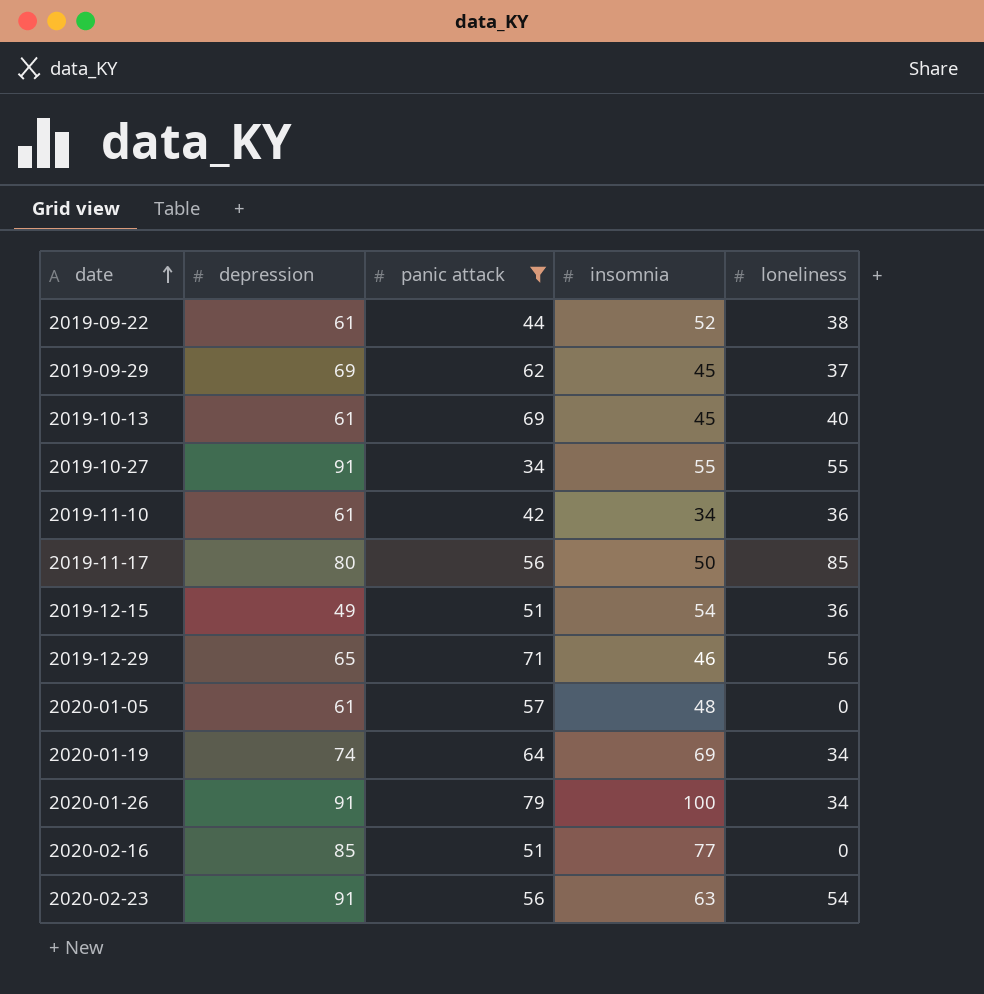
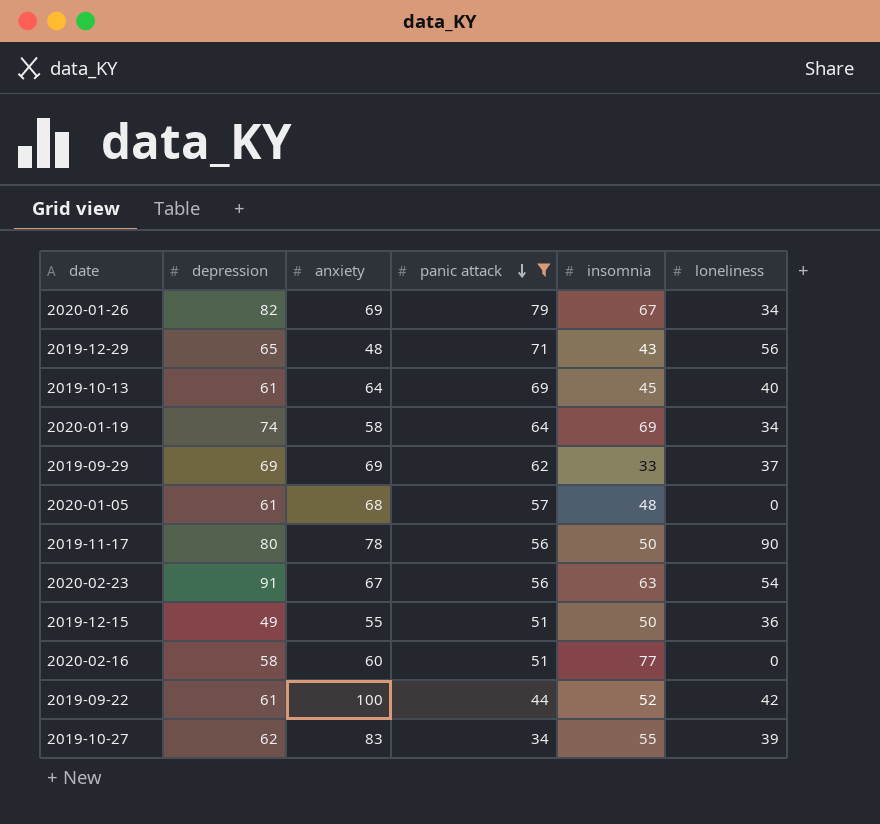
row order: date ascending -> panic attack descending
column anxiety | position: none -> 3
row 2019-11-10: 61 | 42 | 34 | 36 -> none
2020-01-26 | depression: 91 -> 82
2020-01-26 | insomnia: 100 -> 67
2019-12-29 | insomnia: 46 -> 43
2019-09-29 | insomnia: 45 -> 33
2019-11-17 | loneliness: 85 -> 90
2019-12-15 | insomnia: 54 -> 50
2020-02-16 | depression: 85 -> 58
2019-09-22 | loneliness: 38 -> 42
2019-10-27 | depression: 91 -> 62
2019-10-27 | loneliness: 55 -> 39

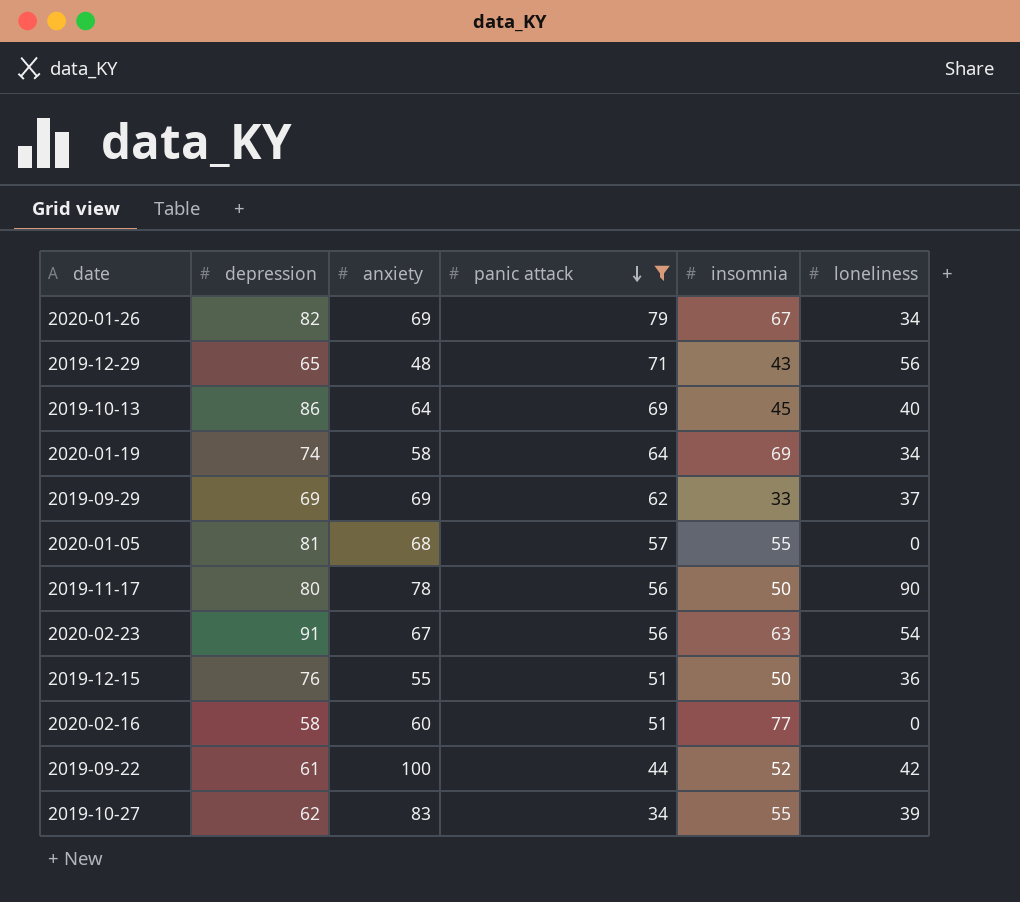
2019-10-13 | depression: 61 -> 86
2020-01-05 | depression: 61 -> 81
2020-01-05 | insomnia: 48 -> 55
2019-12-15 | depression: 49 -> 76

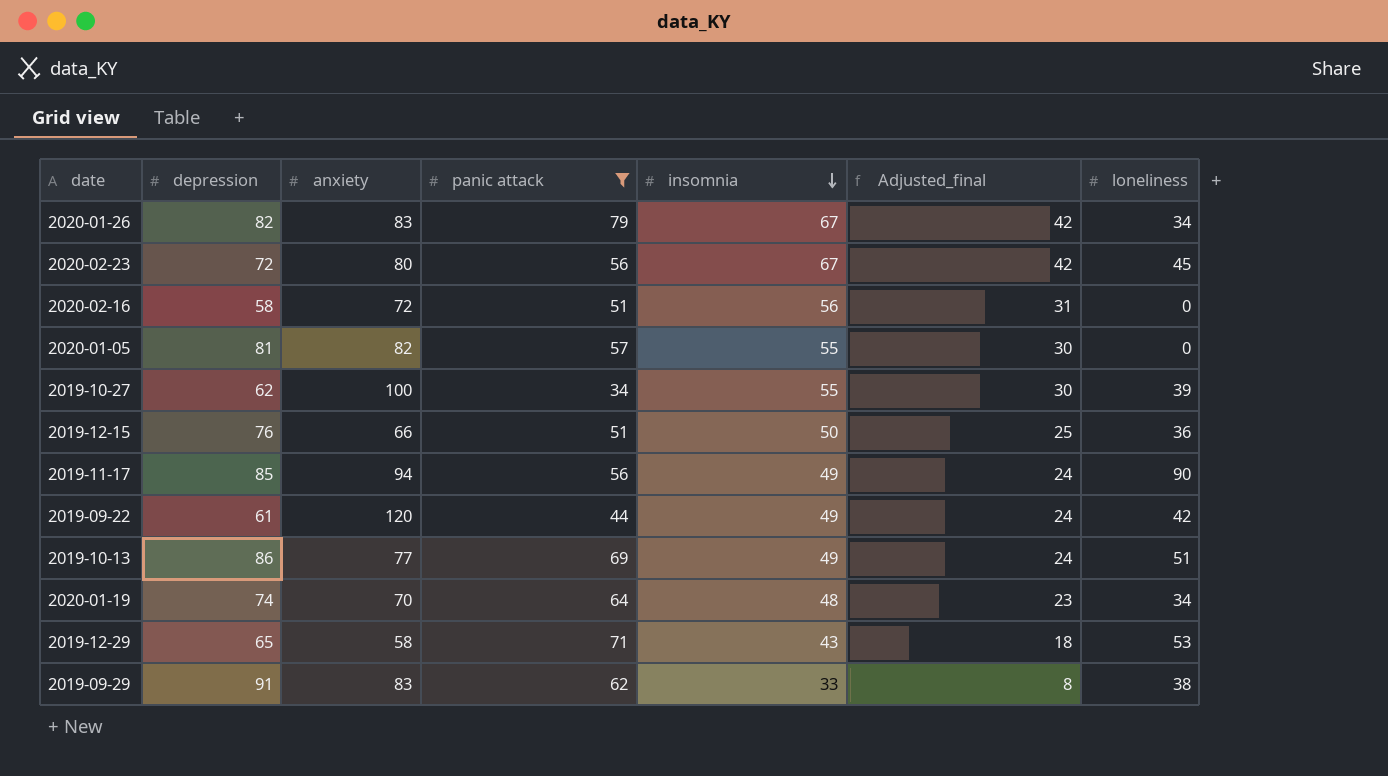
row order: panic attack descending -> insomnia descending
column Adjusted_final | formula: none -> [insomnia] - 25
2020-01-26 | anxiety: 69 -> 83
2020-02-23 | depression: 91 -> 72
2020-02-23 | anxiety: 67 -> 80
2020-02-23 | insomnia: 63 -> 67
2020-02-23 | loneliness: 54 -> 45
2020-02-16 | anxiety: 60 -> 72
2020-02-16 | insomnia: 77 -> 56
2020-01-05 | anxiety: 68 -> 82
2019-10-27 | anxiety: 83 -> 100
2019-12-15 | anxiety: 55 -> 66
2019-11-17 | depression: 80 -> 85
2019-11-17 | anxiety: 78 -> 94
2019-11-17 | insomnia: 50 -> 49
2019-09-22 | anxiety: 100 -> 120
2019-09-22 | insomnia: 52 -> 49
2019-10-13 | anxiety: 64 -> 77
2019-10-13 | insomnia: 45 -> 49
2019-10-13 | loneliness: 40 -> 51
2020-01-19 | anxiety: 58 -> 70
2020-01-19 | insomnia: 69 -> 48
2019-12-29 | anxiety: 48 -> 58
2019-12-29 | loneliness: 56 -> 53
2019-09-29 | depression: 69 -> 91
2019-09-29 | anxiety: 69 -> 83
2019-09-29 | loneliness: 37 -> 38

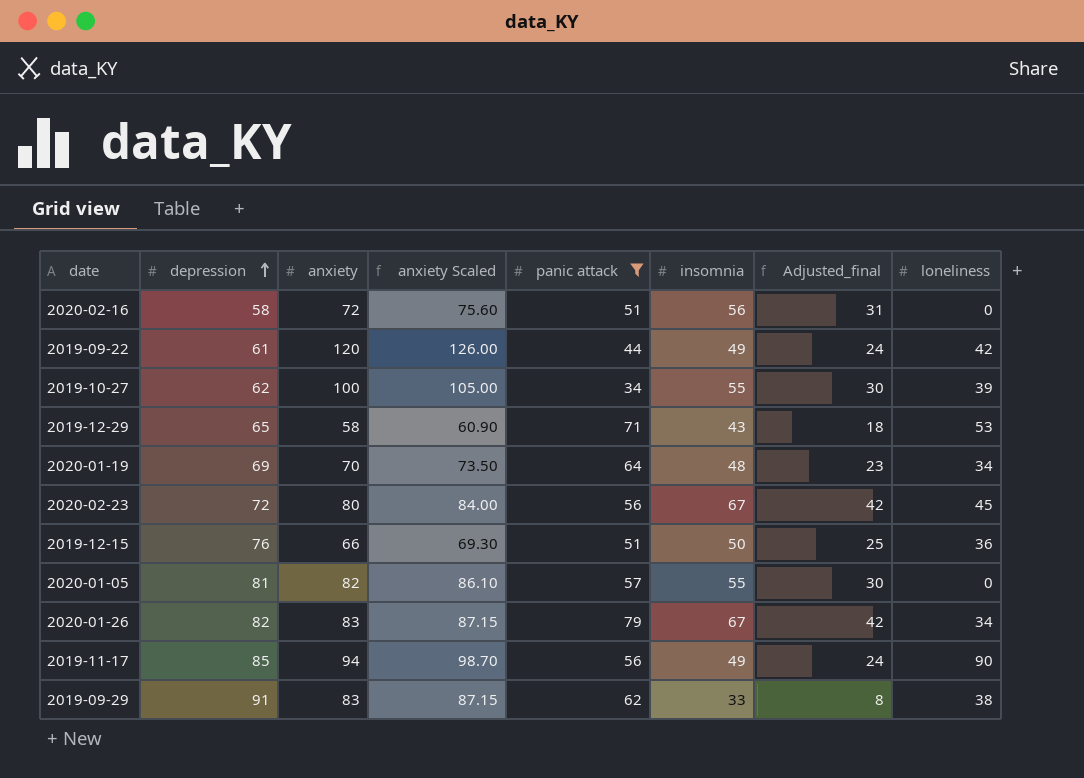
row order: insomnia descending -> depression ascending
column anxiety Scaled | formula: none -> [anxiety] * 1.05
row 2019-10-13: 86 | 77 | 69 | 49 | 24 | 51 -> none
2020-01-19 | depression: 74 -> 69

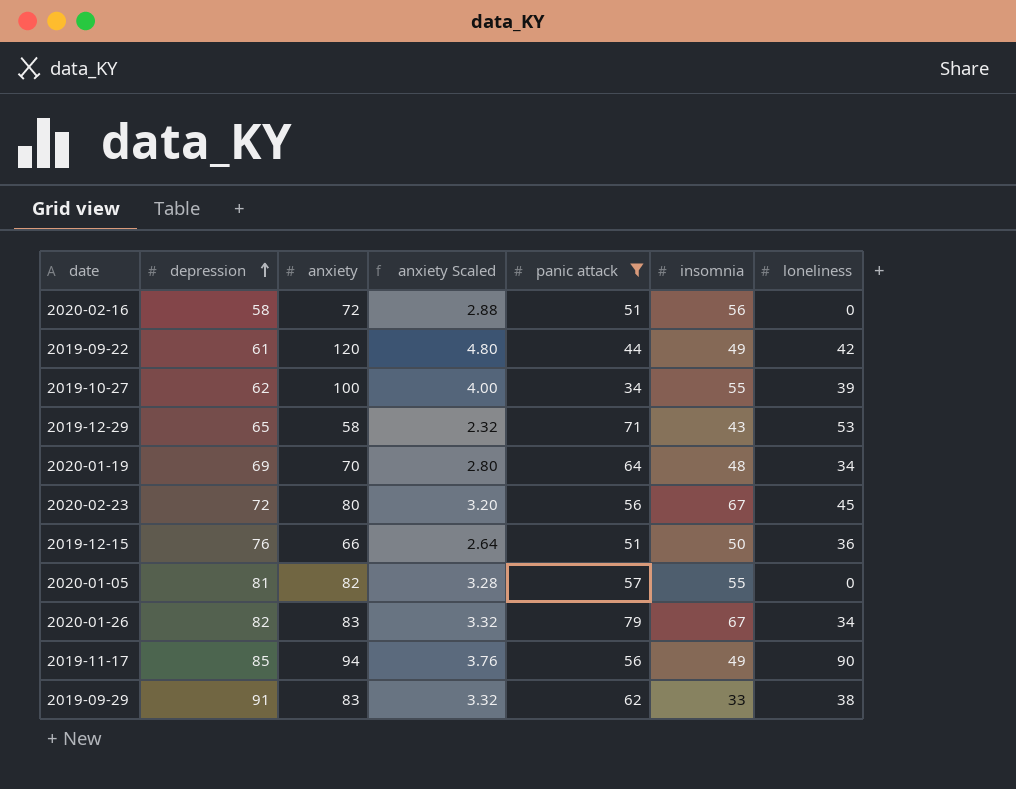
column Adjusted_final | formula: [insomnia] - 25 -> none
column anxiety Scaled | formula: [anxiety] * 1.05 -> [anxiety] * 0.04

